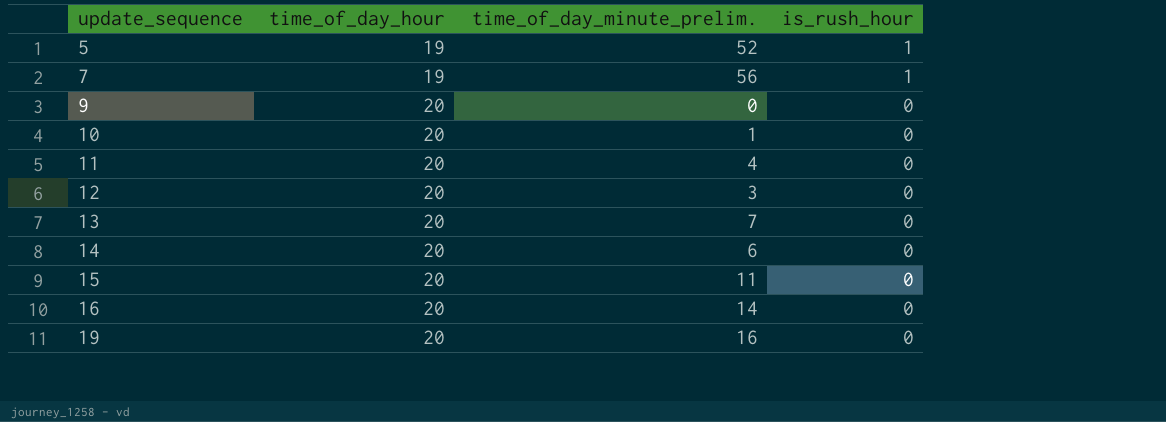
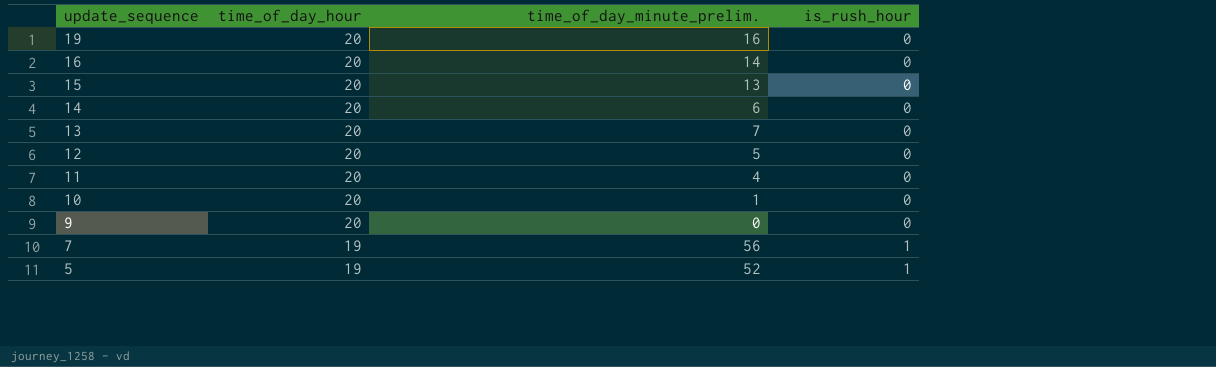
row order: update_sequence ascending -> update_sequence descending
15 | time_of_day_minute_prelim.: 11 -> 13
12 | time_of_day_minute_prelim.: 3 -> 5

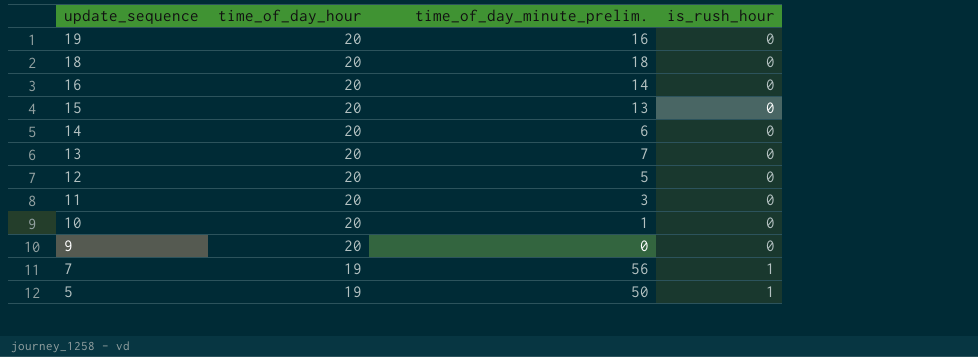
row 18: none -> 20 | 18 | 0
11 | time_of_day_minute_prelim.: 4 -> 3
5 | time_of_day_minute_prelim.: 52 -> 50

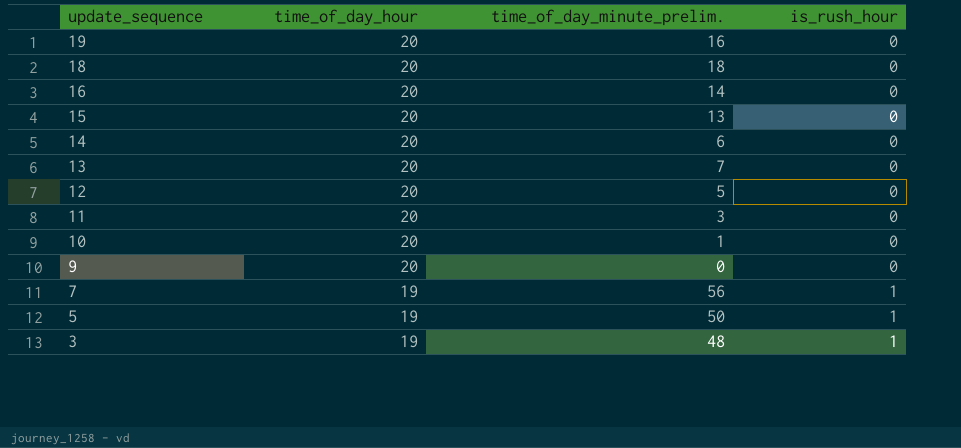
row 3: none -> 19 | 48 | 1

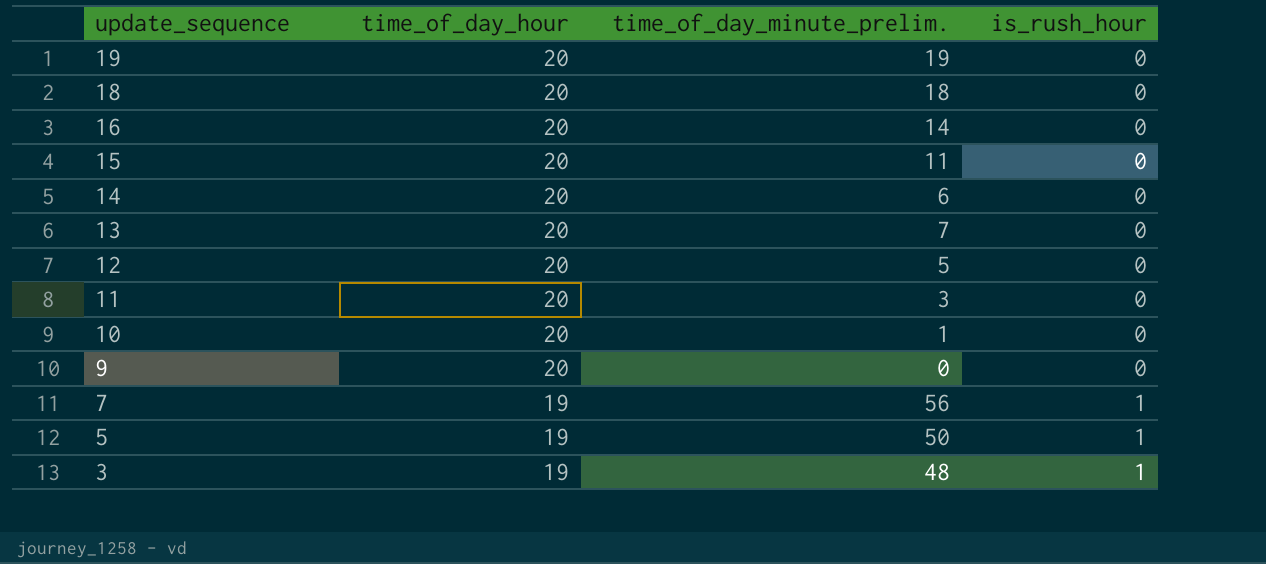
19 | time_of_day_minute_prelim.: 16 -> 19
15 | time_of_day_minute_prelim.: 13 -> 11

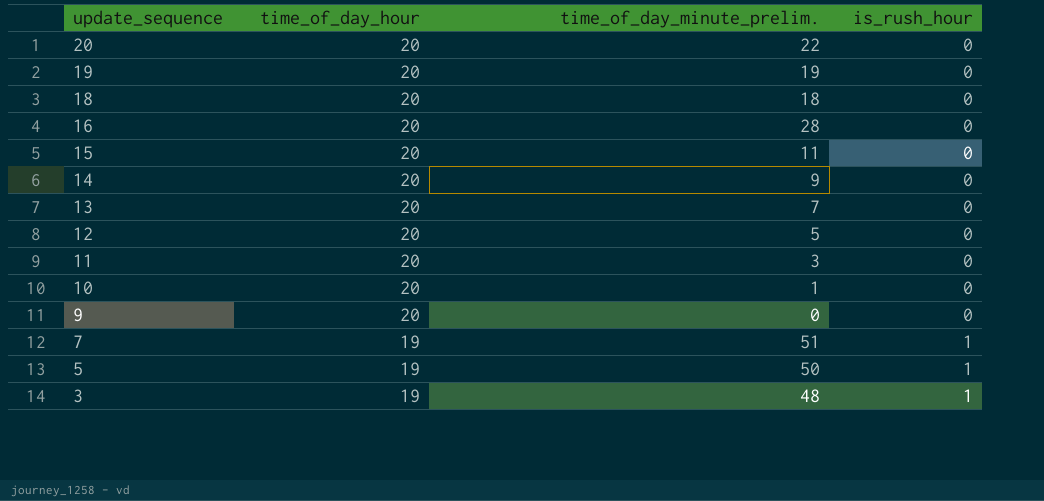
row 20: none -> 20 | 22 | 0
16 | time_of_day_minute_prelim.: 14 -> 28
14 | time_of_day_minute_prelim.: 6 -> 9
7 | time_of_day_minute_prelim.: 56 -> 51

